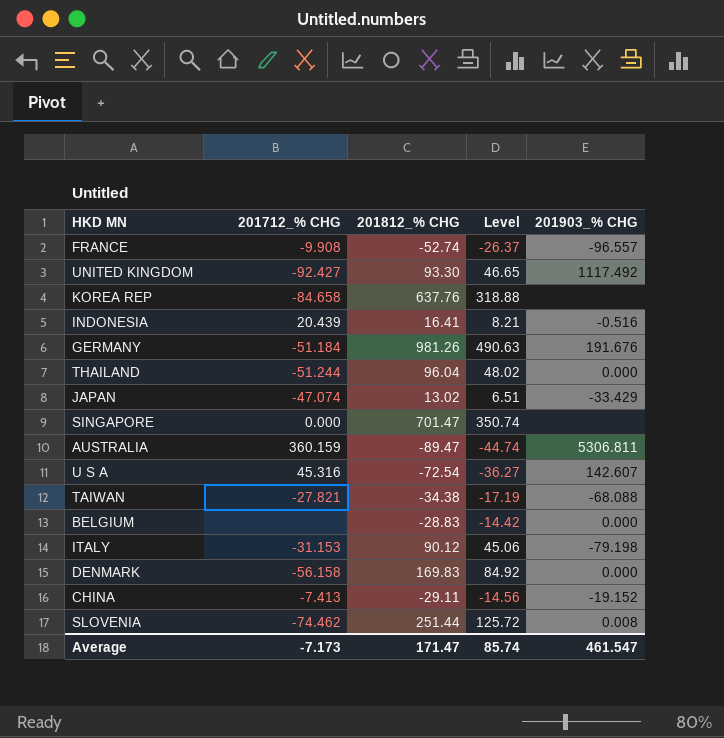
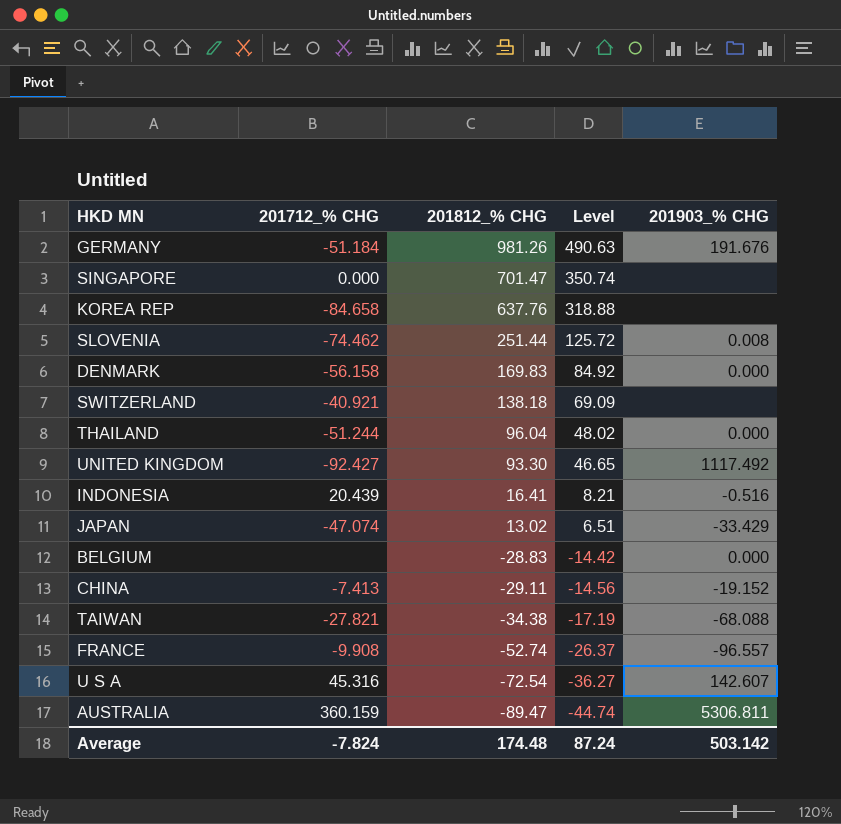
row order: none -> 201812_% CHG descending
row ITALY: -31.153 | 90.12 | 45.06 | -79.198 -> none
row SWITZERLAND: none -> -40.921 | 138.18 | 69.09 | none
Average | 201712_% CHG: -7.173 -> -7.824
Average | 201812_% CHG: 171.47 -> 174.48
Average | Level: 85.74 -> 87.24
Average | 201903_% CHG: 461.547 -> 503.142

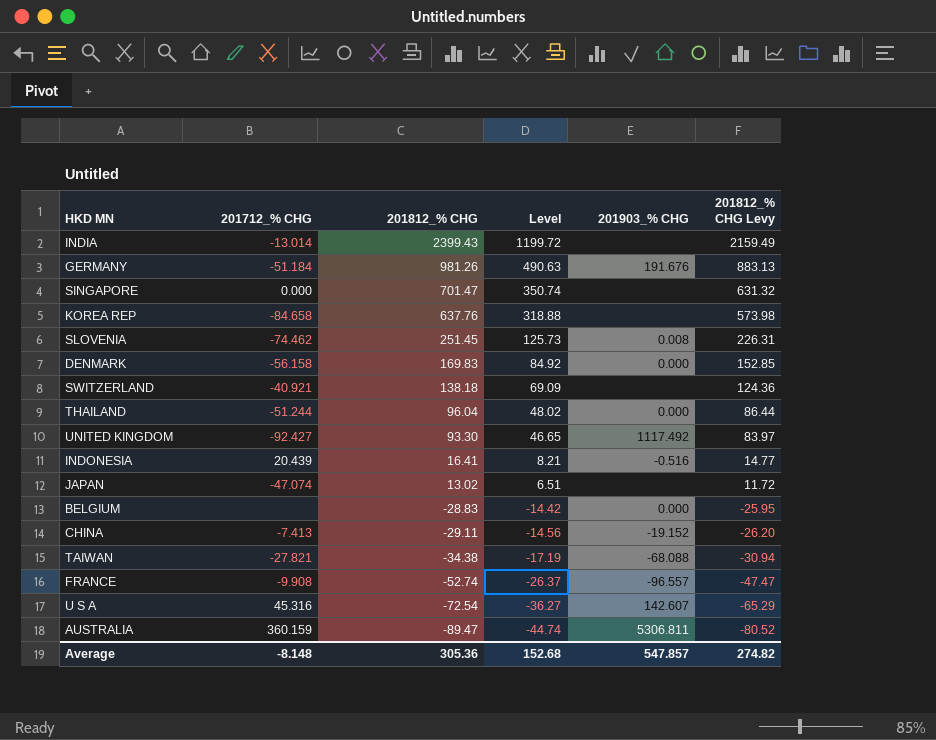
column 201812_% CHG Levy | formula: none -> [201812_% CHG] * 0.9
row INDIA: none -> -13.014 | 2399.43 | 1199.72 | none | 2159.49
SLOVENIA | 201812_% CHG: 251.44 -> 251.45
SLOVENIA | Level: 125.72 -> 125.73
JAPAN | 201903_% CHG: -33.429 -> none
Average | 201712_% CHG: -7.824 -> -8.148
Average | 201812_% CHG: 174.48 -> 305.36
Average | Level: 87.24 -> 152.68
Average | 201903_% CHG: 503.142 -> 547.857

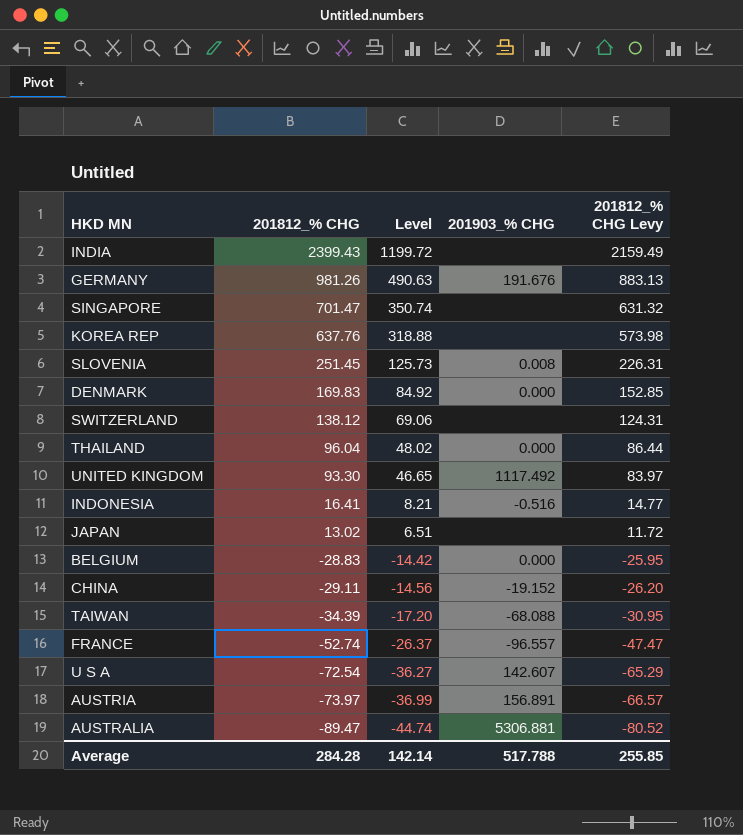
column 201712_% CHG | position: 2 -> none
SWITZERLAND | 201812_% CHG: 138.18 -> 138.12
SWITZERLAND | Level: 69.09 -> 69.06
SWITZERLAND | 201812_% CHG Levy: 124.36 -> 124.31
TAIWAN | 201812_% CHG: -34.38 -> -34.39
TAIWAN | Level: -17.19 -> -17.20
TAIWAN | 201812_% CHG Levy: -30.94 -> -30.95
row AUSTRIA: none -> -73.97 | -36.99 | 156.891 | -66.57
AUSTRALIA | 201903_% CHG: 5306.811 -> 5306.881
Average | 201812_% CHG: 305.36 -> 284.28
Average | Level: 152.68 -> 142.14
Average | 201903_% CHG: 547.857 -> 517.788
Average | 201812_% CHG Levy: 274.82 -> 255.85

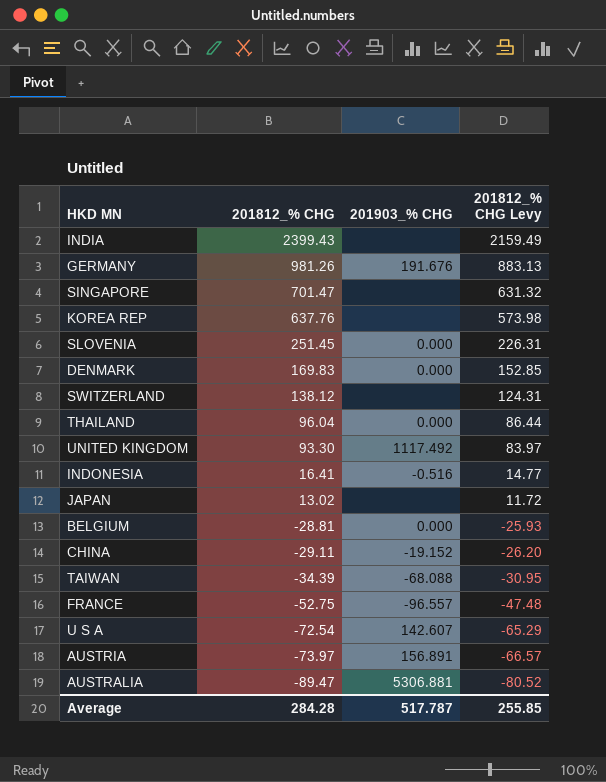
column Level | formula: [201812_% CHG] * 0.5 -> none
SLOVENIA | 201903_% CHG: 0.008 -> 0.000
BELGIUM | 201812_% CHG: -28.83 -> -28.81
BELGIUM | 201812_% CHG Levy: -25.95 -> -25.93
FRANCE | 201812_% CHG: -52.74 -> -52.75
FRANCE | 201812_% CHG Levy: -47.47 -> -47.48
Average | 201903_% CHG: 517.788 -> 517.787

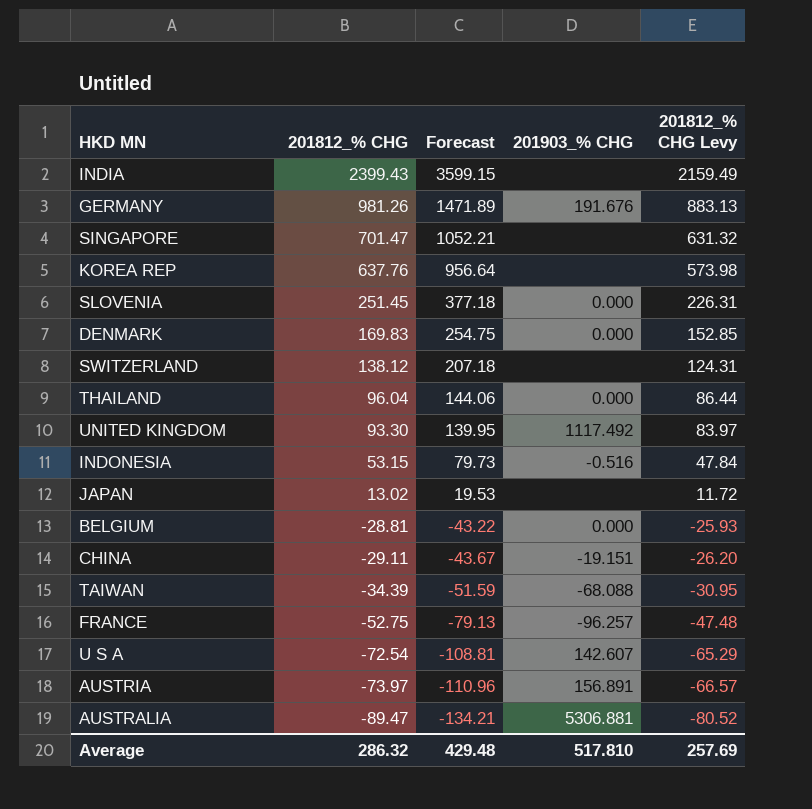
column Forecast | formula: none -> [201812_% CHG] * 1.5
INDONESIA | 201812_% CHG: 16.41 -> 53.15
INDONESIA | 201812_% CHG Levy: 14.77 -> 47.84
CHINA | 201903_% CHG: -19.152 -> -19.151
FRANCE | 201903_% CHG: -96.557 -> -96.257
Average | 201812_% CHG: 284.28 -> 286.32
Average | 201903_% CHG: 517.787 -> 517.810
Average | 201812_% CHG Levy: 255.85 -> 257.69

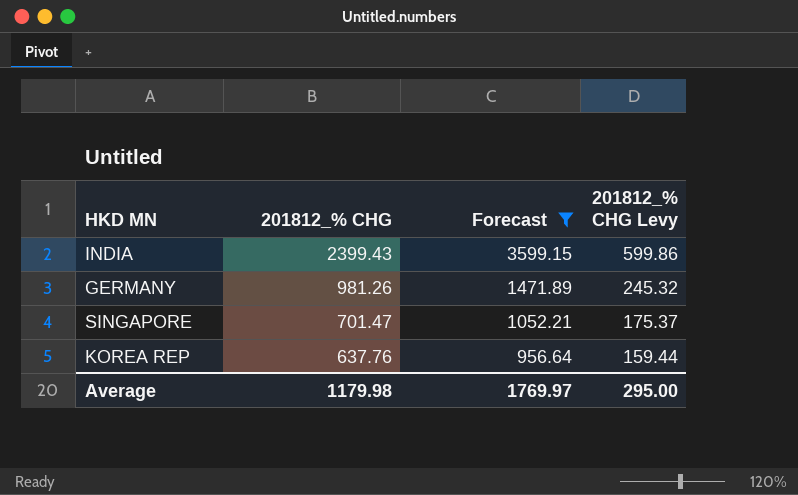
filter: none -> Forecast >= 956.64
column 201903_% CHG | position: 4 -> none
column 201812_% CHG Levy | formula: [201812_% CHG] * 0.9 -> [201812_% CHG] * 0.25
Average | 201812_% CHG: 286.32 -> 1179.98
Average | Forecast: 429.48 -> 1769.97
Average | 201812_% CHG Levy: 257.69 -> 295.00

